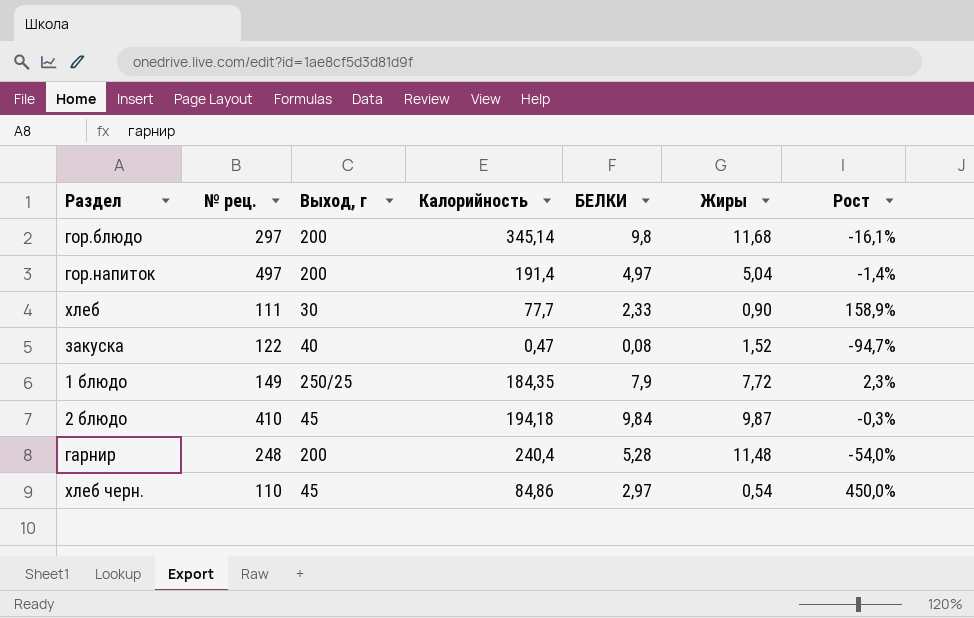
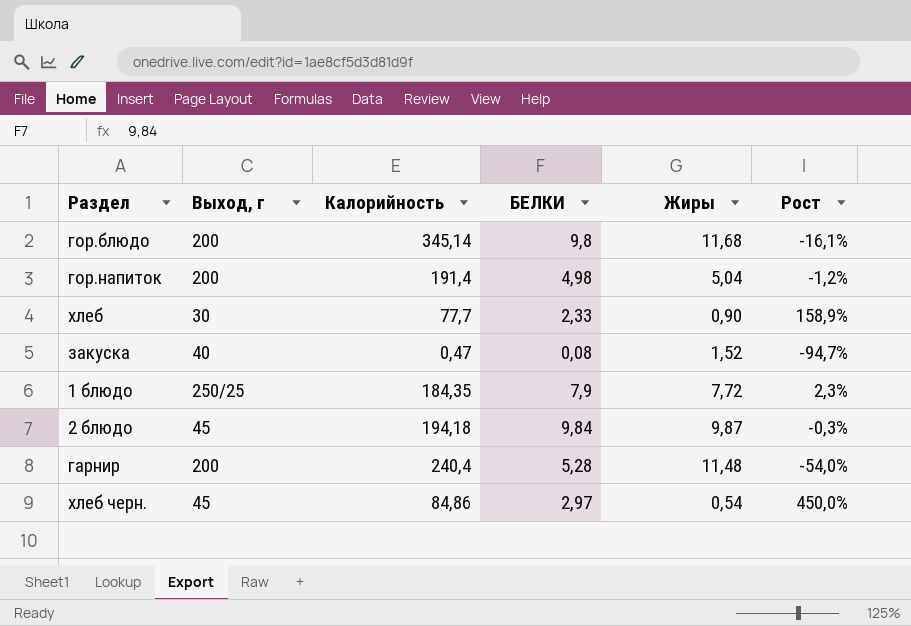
column № рец. | position: 2 -> none
гор.напиток | БЕЛКИ: 4,97 -> 4,98
гор.напиток | Рост: -1,4% -> -1,2%

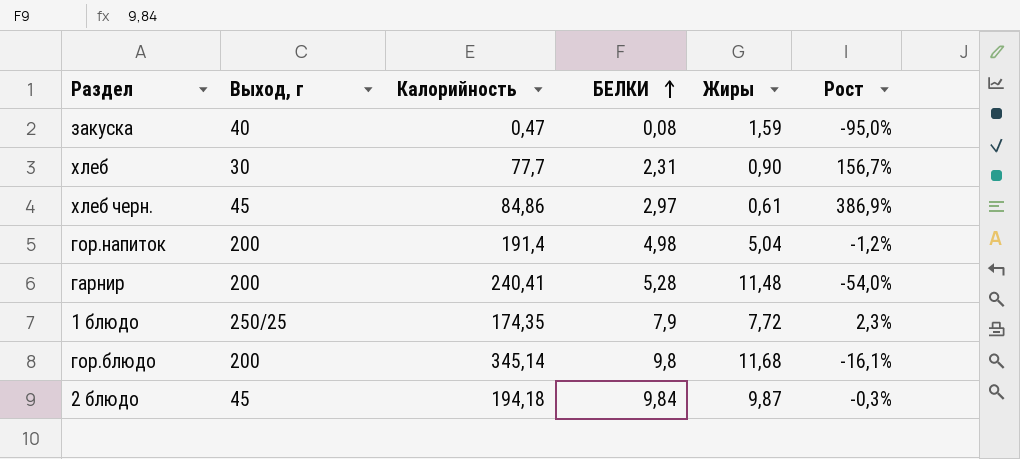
row order: none -> БЕЛКИ ascending
закуска | Жиры: 1,52 -> 1,59
закуска | Рост: -94,7% -> -95,0%
хлеб | БЕЛКИ: 2,33 -> 2,31
хлеб | Рост: 158,9% -> 156,7%
хлеб черн. | Жиры: 0,54 -> 0,61
хлеб черн. | Рост: 450,0% -> 386,9%
гарнир | Калорийность: 240,4 -> 240,41
1 блюдо | Калорийность: 184,35 -> 174,35

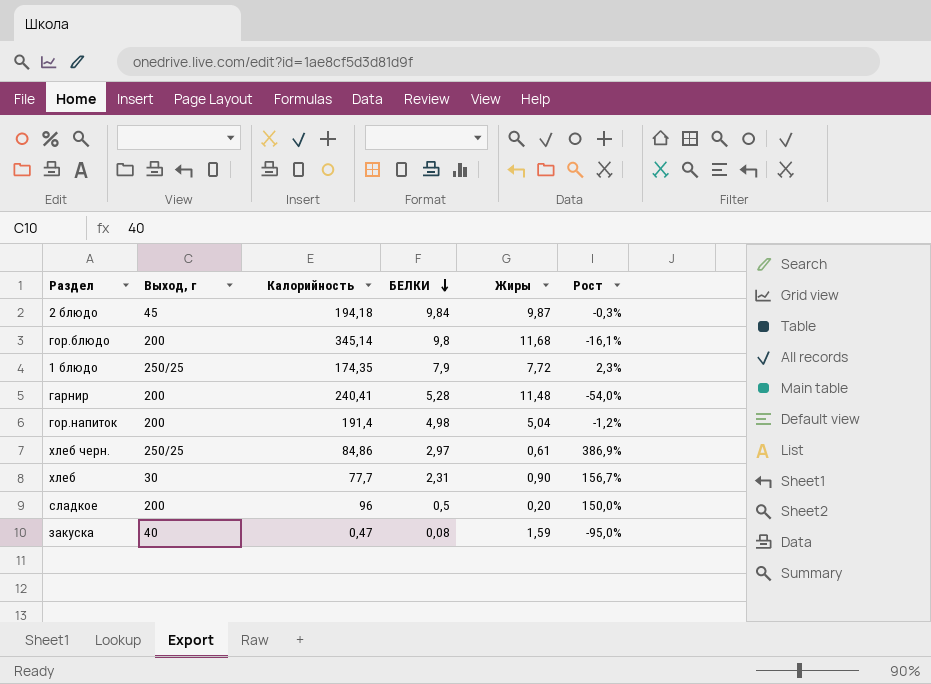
row order: БЕЛКИ ascending -> БЕЛКИ descending
хлеб черн. | Выход, г: 45 -> 250/25
row сладкое: none -> 200 | 96 | 0,5 | 0,20 | 150,0%

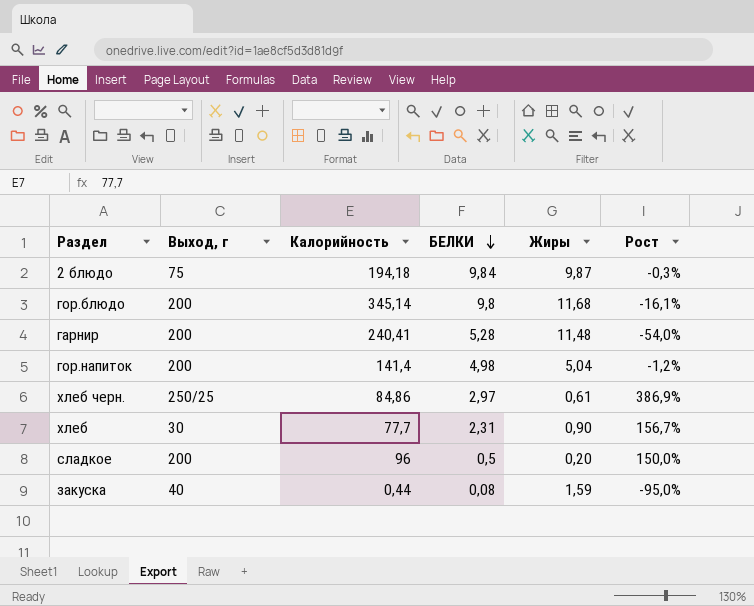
row 1 блюдо: 250/25 | 174,35 | 7,9 | 7,72 | 2,3% -> none
2 блюдо | Выход, г: 45 -> 75
гор.напиток | Калорийность: 191,4 -> 141,4
закуска | Калорийность: 0,47 -> 0,44

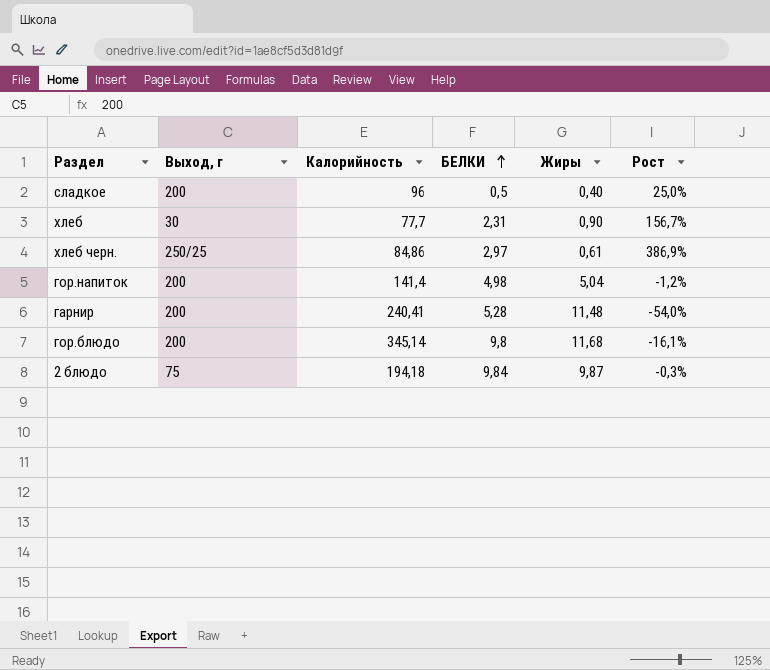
row order: БЕЛКИ descending -> БЕЛКИ ascending
row закуска: 40 | 0,44 | 0,08 | 1,59 | -95,0% -> none
сладкое | Жиры: 0,20 -> 0,40
сладкое | Рост: 150,0% -> 25,0%

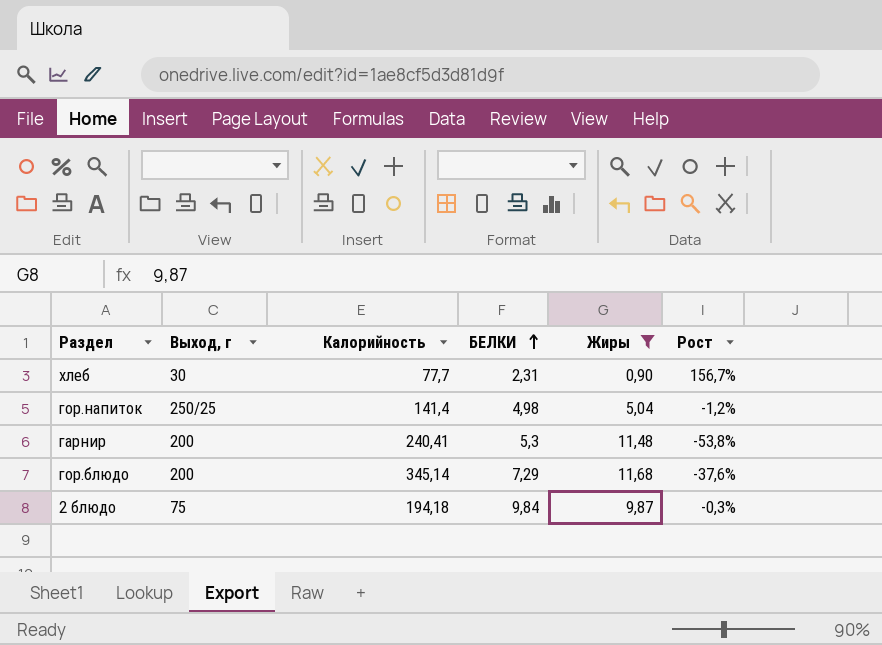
filter: none -> Жиры >= 0,90
гор.напиток | Выход, г: 200 -> 250/25
гарнир | БЕЛКИ: 5,28 -> 5,3
гарнир | Рост: -54,0% -> -53,8%
гор.блюдо | БЕЛКИ: 9,8 -> 7,29
гор.блюдо | Рост: -16,1% -> -37,6%

